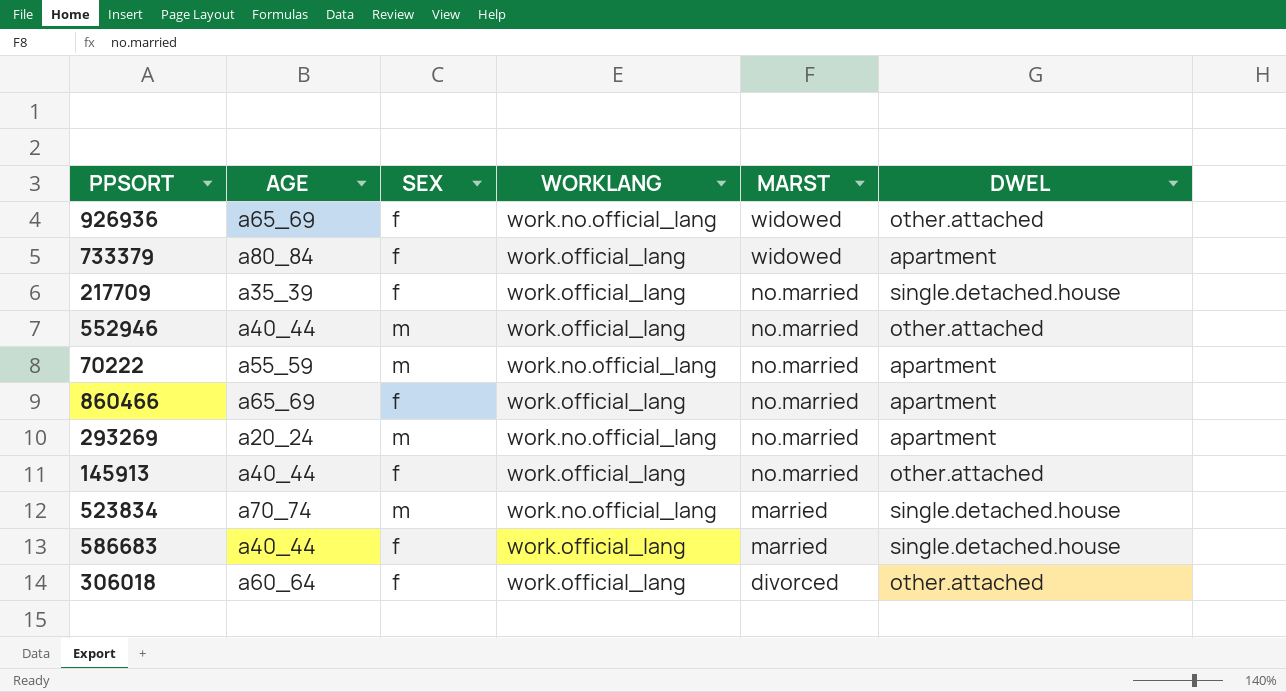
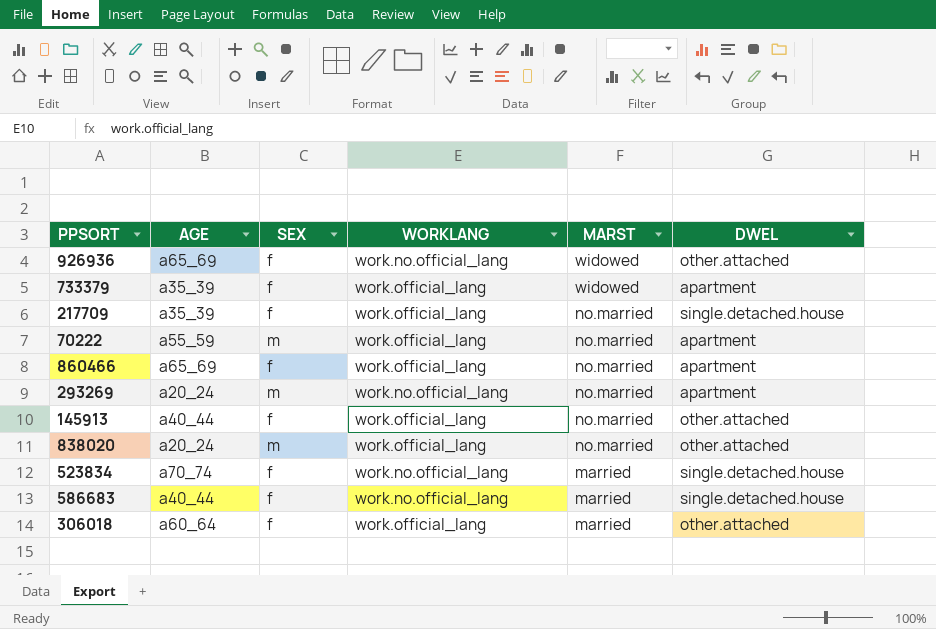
row 552946: a40_44 | m | work.official_lang | no.married | other.attached -> none
733379 | AGE: a80_84 -> a35_39
70222 | WORKLANG: work.no.official_lang -> work.official_lang
row 838020: none -> a20_24 | m | work.official_lang | no.married | other.attached
523834 | SEX: m -> f
586683 | WORKLANG: work.official_lang -> work.no.official_lang
306018 | MARST: divorced -> married

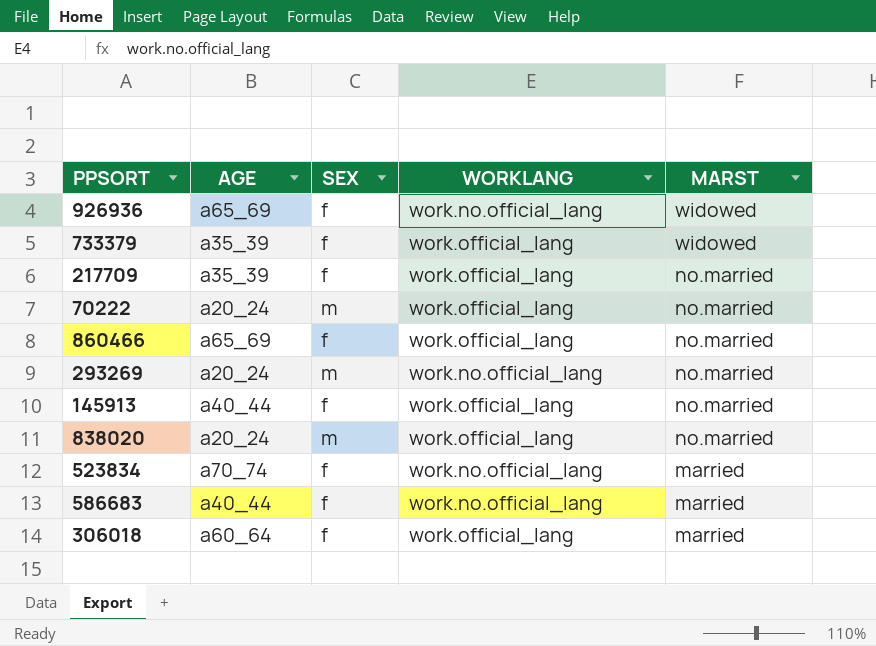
column DWEL | position: 6 -> none
70222 | AGE: a55_59 -> a20_24

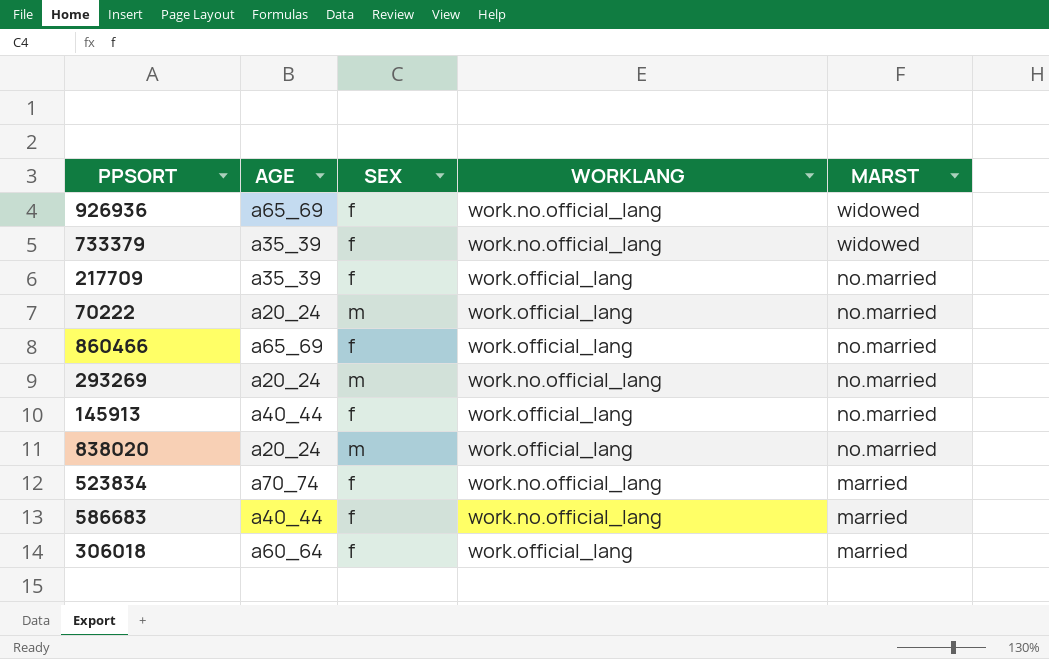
733379 | WORKLANG: work.official_lang -> work.no.official_lang

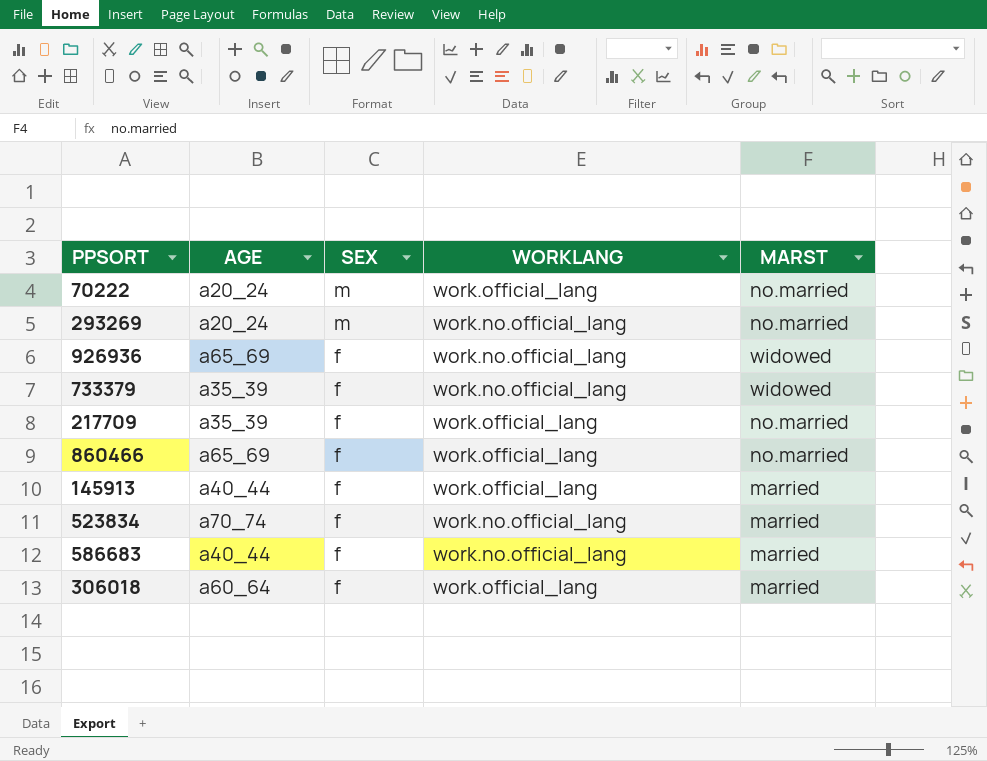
row order: MARST descending -> SEX descending
row 838020: a20_24 | m | work.official_lang | no.married -> none
145913 | MARST: no.married -> married

